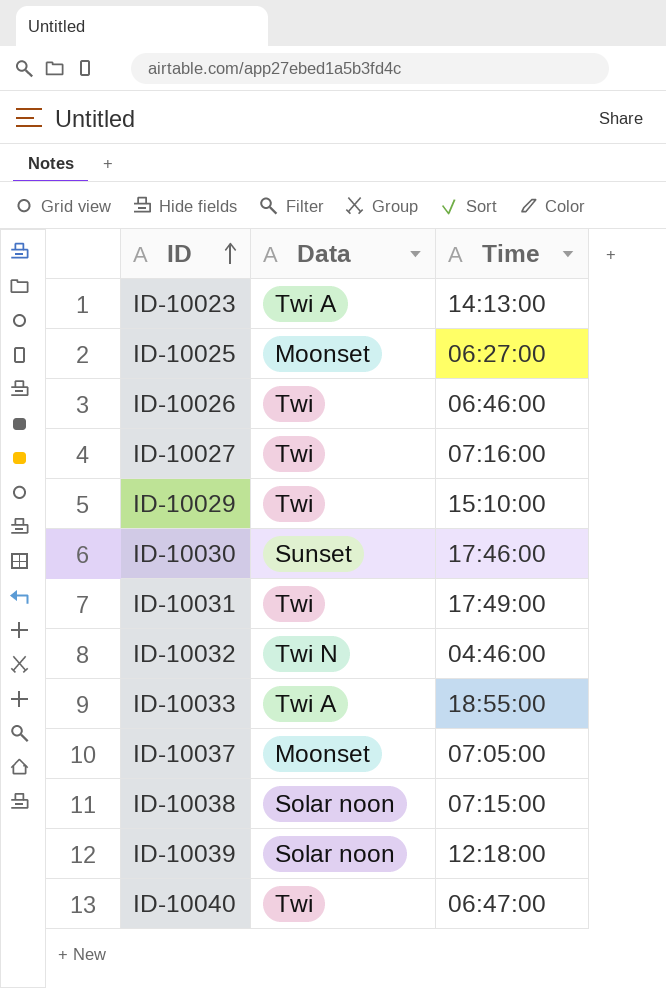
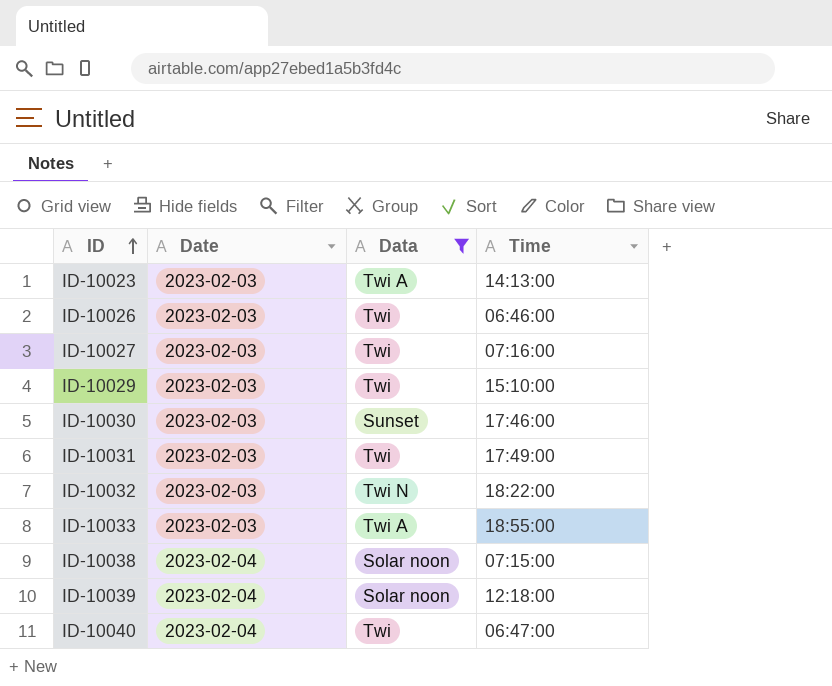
filter: none -> Data != Moonset
column Date | position: none -> 2
ID-10032 | Time: 04:46:00 -> 18:22:00

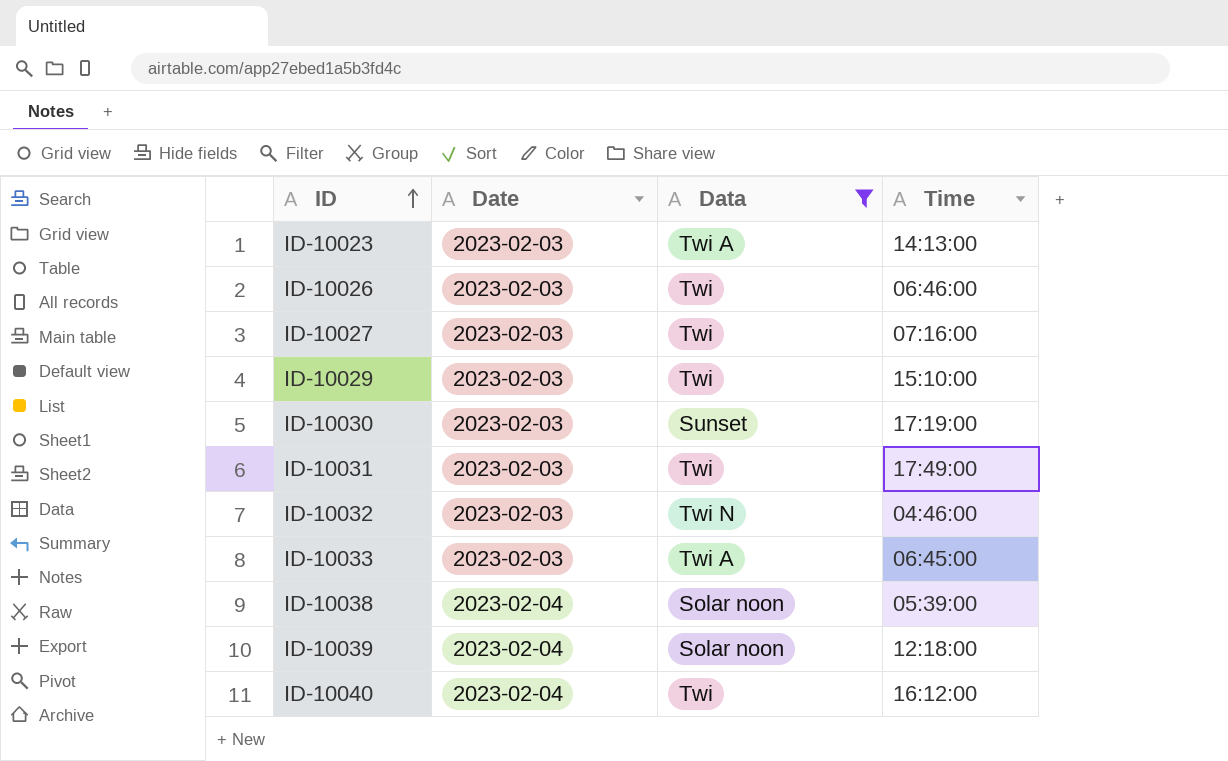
ID-10030 | Time: 17:46:00 -> 17:19:00
ID-10032 | Time: 18:22:00 -> 04:46:00
ID-10033 | Time: 18:55:00 -> 06:45:00
ID-10038 | Time: 07:15:00 -> 05:39:00
ID-10040 | Time: 06:47:00 -> 16:12:00

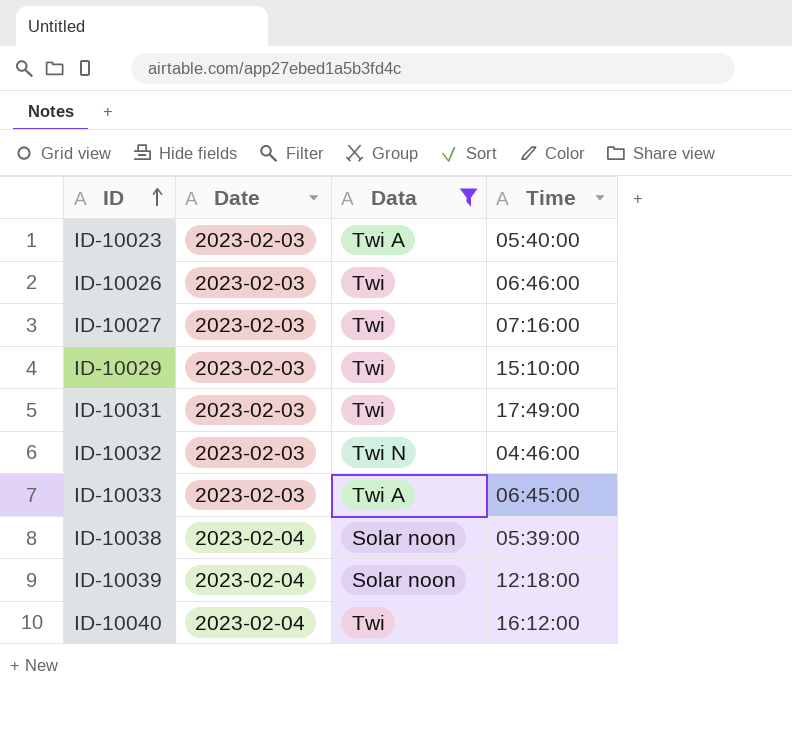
row ID-10030: 2023-02-03 | Sunset | 17:19:00 -> none
ID-10023 | Time: 14:13:00 -> 05:40:00

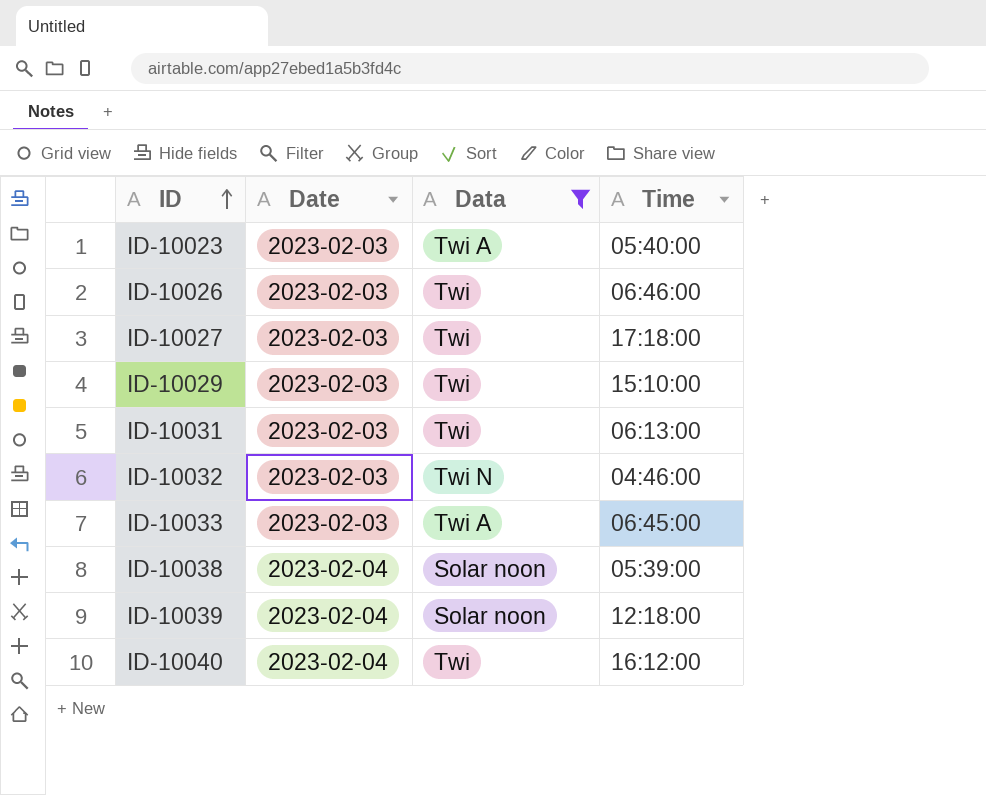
ID-10027 | Time: 07:16:00 -> 17:18:00
ID-10031 | Time: 17:49:00 -> 06:13:00

